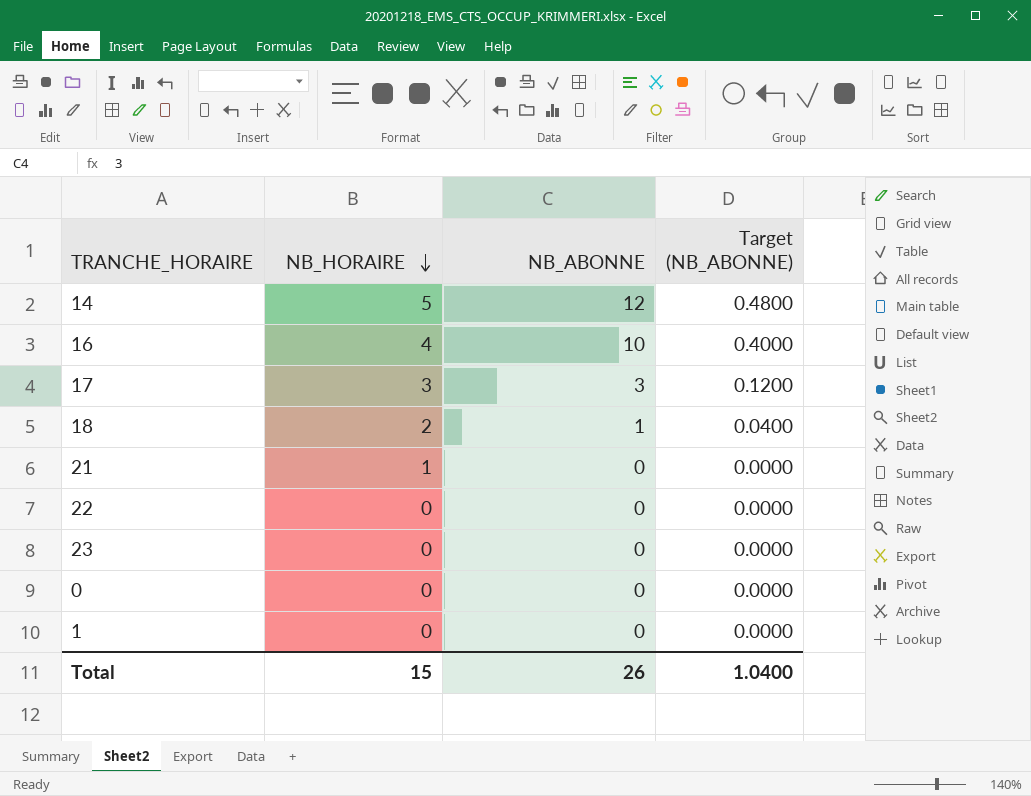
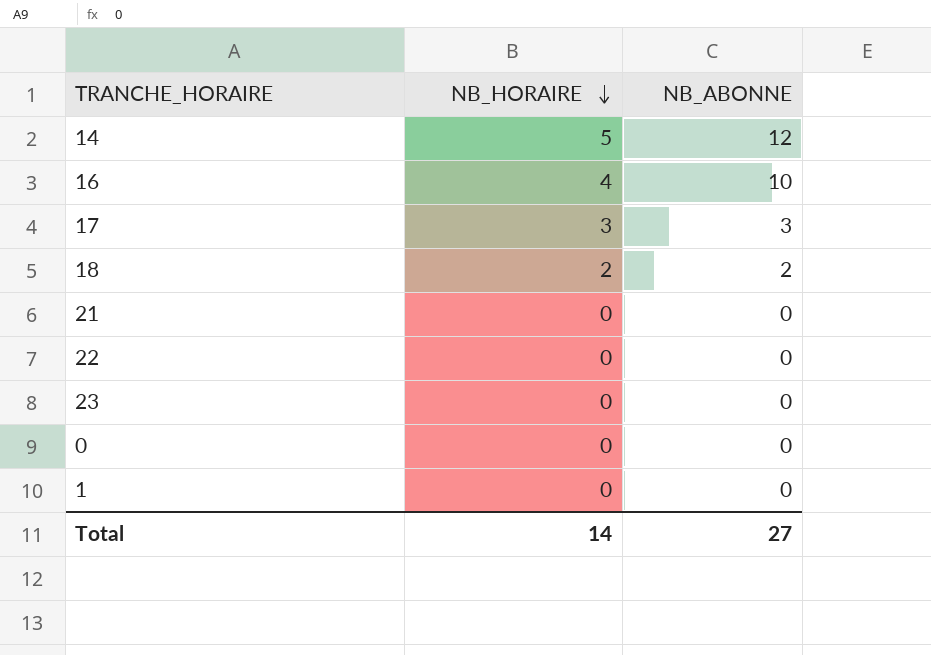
column Target (NB_ABONNE) | formula: [NB_ABONNE] * 0.04 -> none
18 | NB_ABONNE: 1 -> 2
21 | NB_HORAIRE: 1 -> 0
Total | NB_HORAIRE: 15 -> 14
Total | NB_ABONNE: 26 -> 27

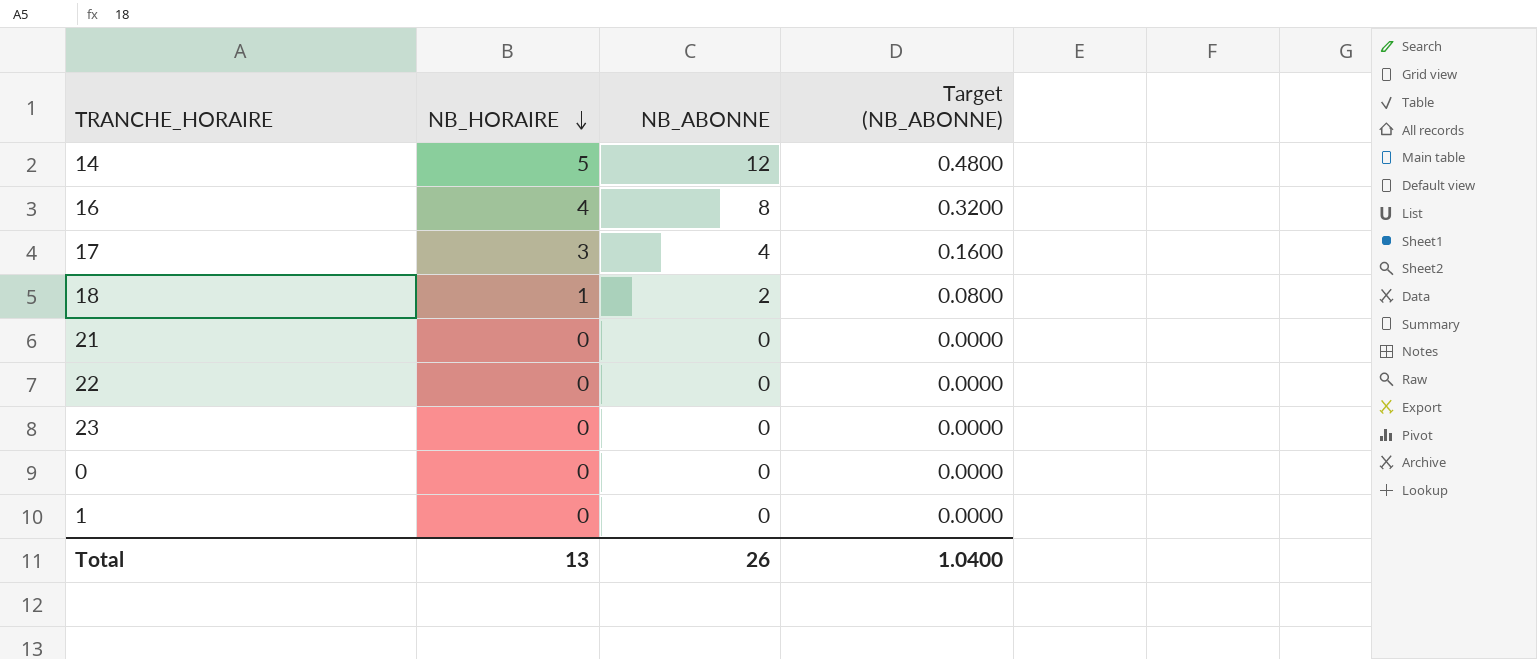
column Target (NB_ABONNE) | formula: none -> [NB_ABONNE] * 0.04
16 | NB_ABONNE: 10 -> 8
17 | NB_ABONNE: 3 -> 4
18 | NB_HORAIRE: 2 -> 1
Total | NB_HORAIRE: 14 -> 13
Total | NB_ABONNE: 27 -> 26

